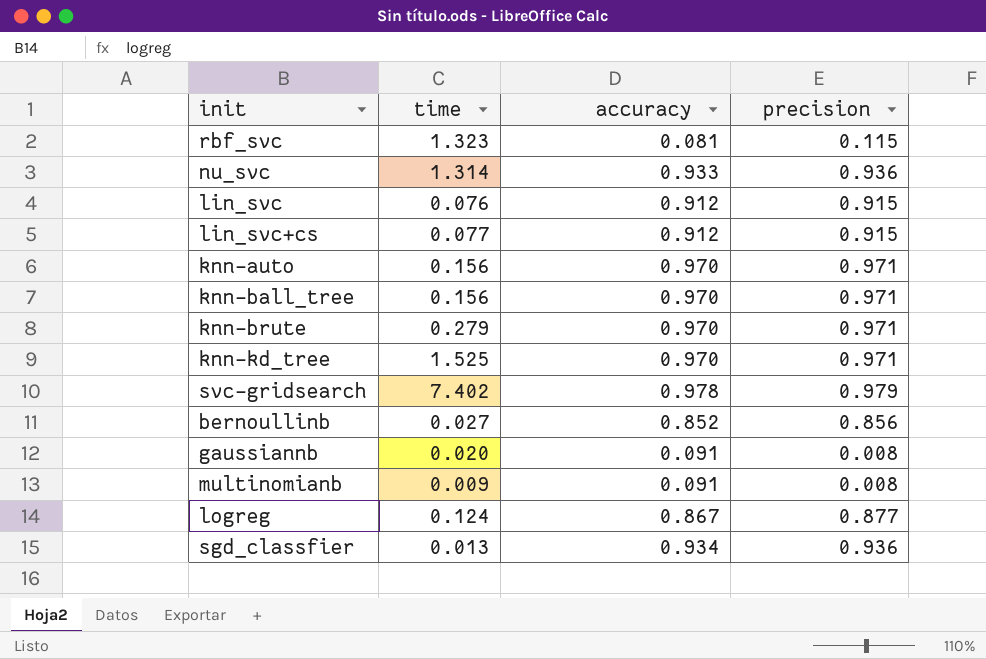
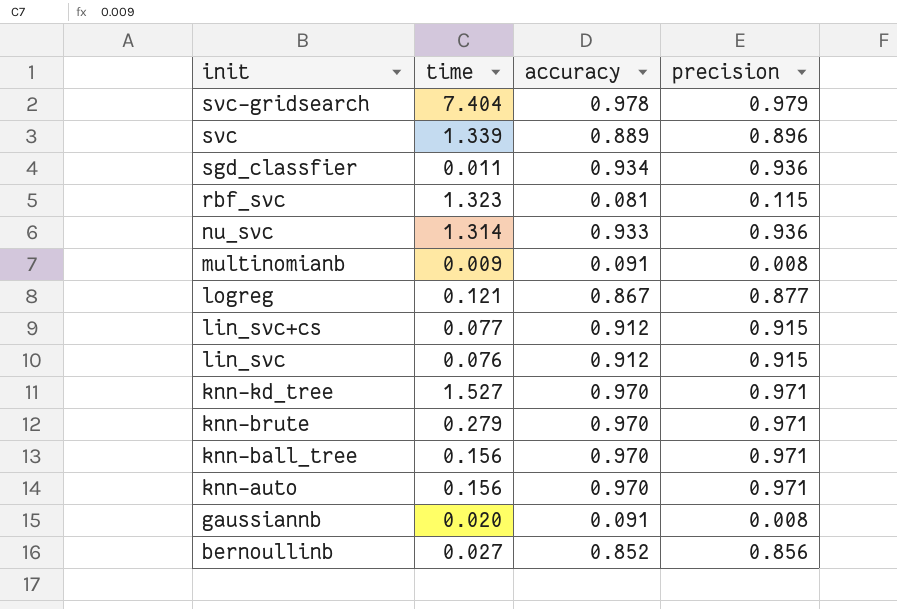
row order: none -> init descending
svc-gridsearch | time: 7.402 -> 7.404
row svc: none -> 1.339 | 0.889 | 0.896
sgd_classfier | time: 0.013 -> 0.011
logreg | time: 0.124 -> 0.121
knn-kd_tree | time: 1.525 -> 1.527

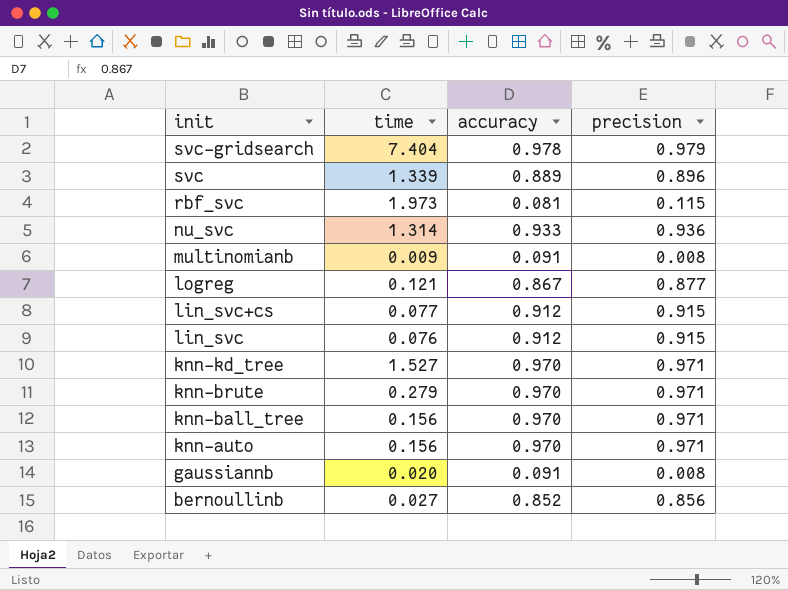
row sgd_classfier: 0.011 | 0.934 | 0.936 -> none
rbf_svc | time: 1.323 -> 1.973

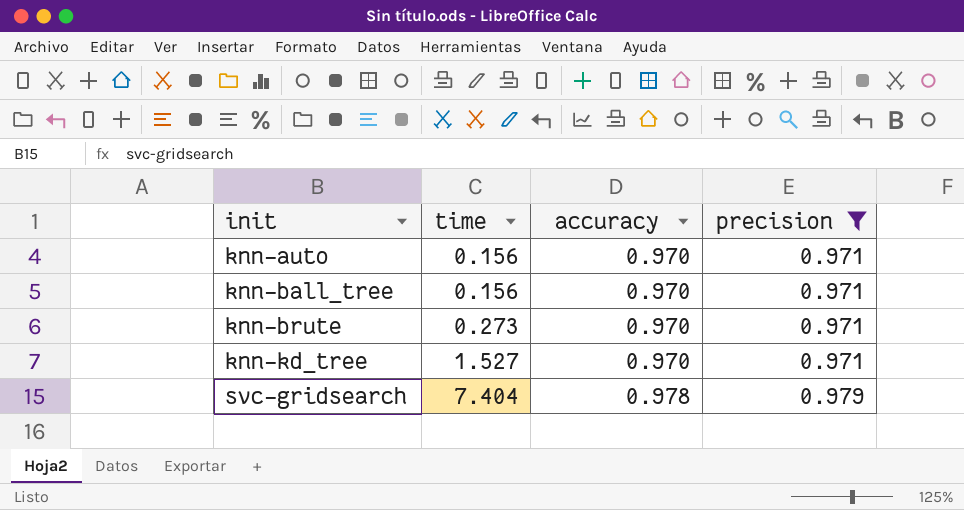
filter: none -> precision >= 0.971
row order: init descending -> init ascending
knn-brute | time: 0.279 -> 0.273

